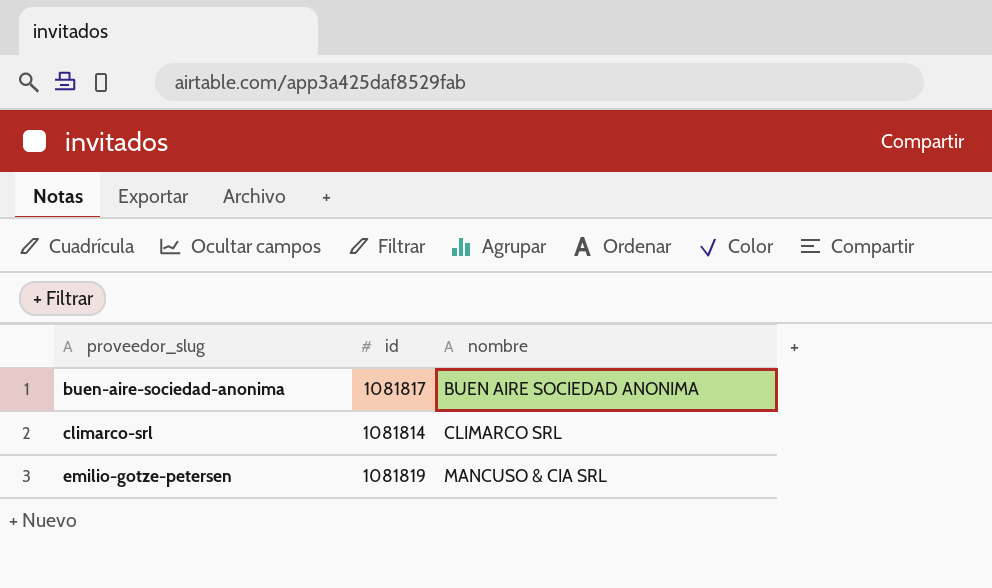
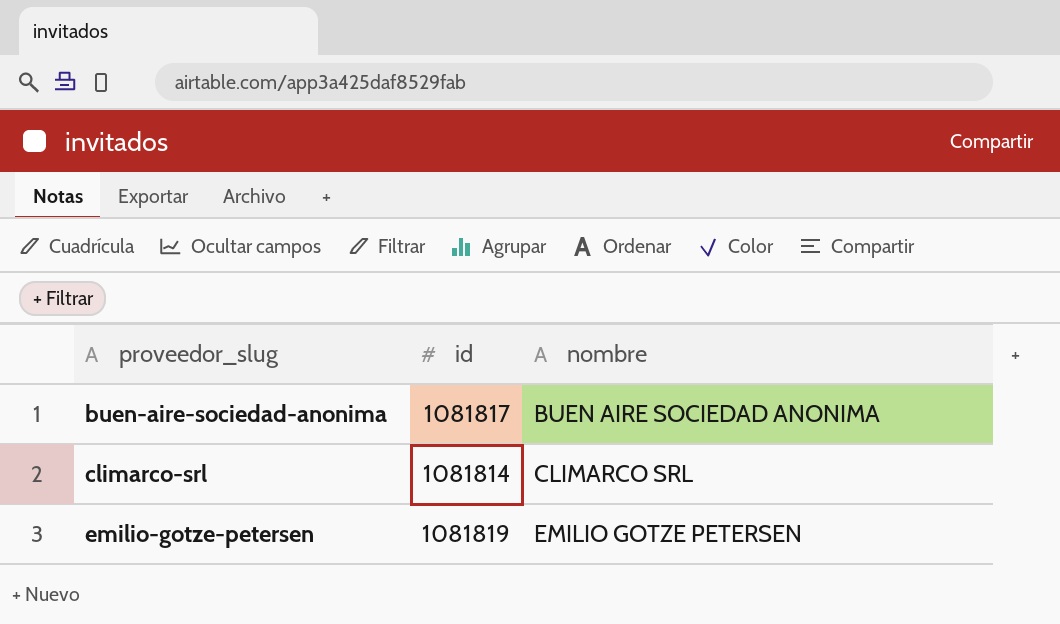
emilio-gotze-petersen | nombre: MANCUSO & CIA SRL -> EMILIO GOTZE PETERSEN

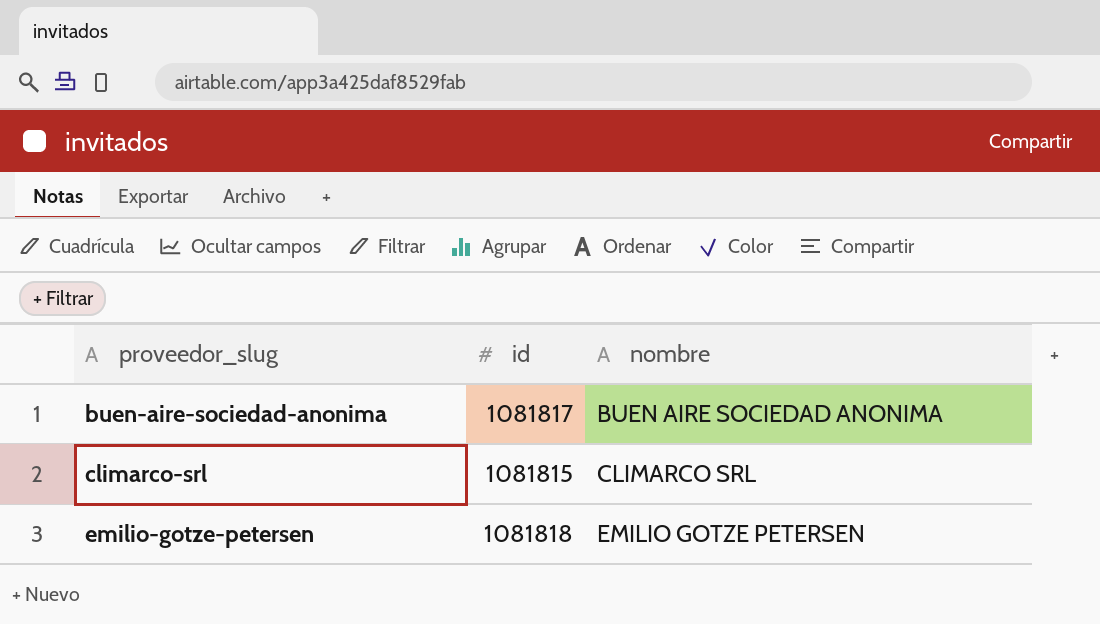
climarco-srl | id: 1081814 -> 1081815
emilio-gotze-petersen | id: 1081819 -> 1081818

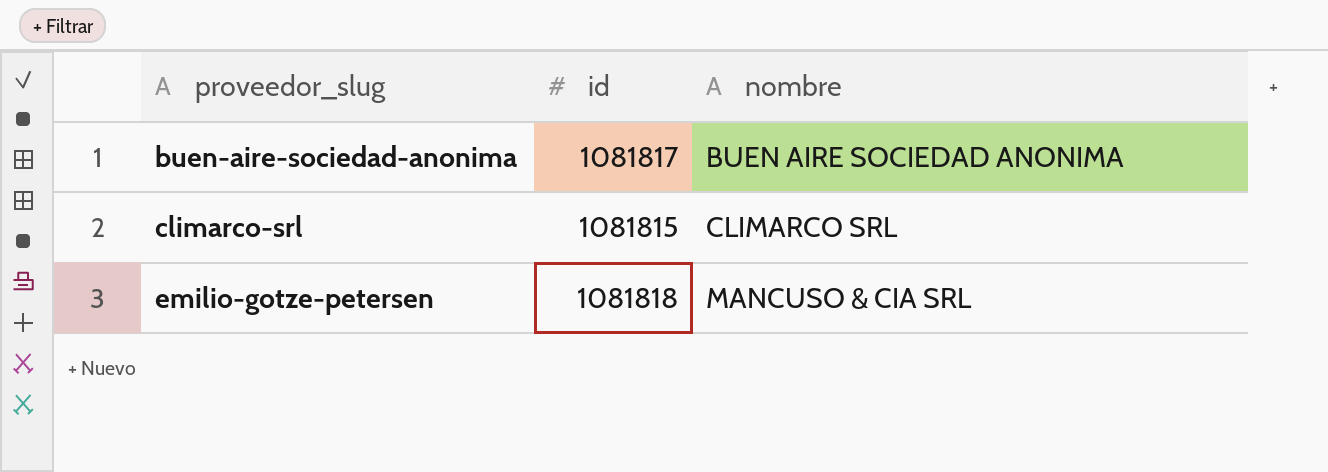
emilio-gotze-petersen | nombre: EMILIO GOTZE PETERSEN -> MANCUSO & CIA SRL

